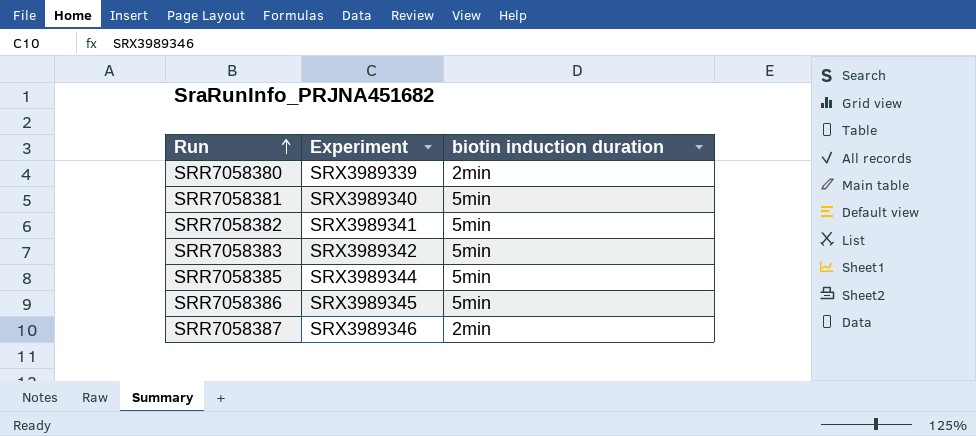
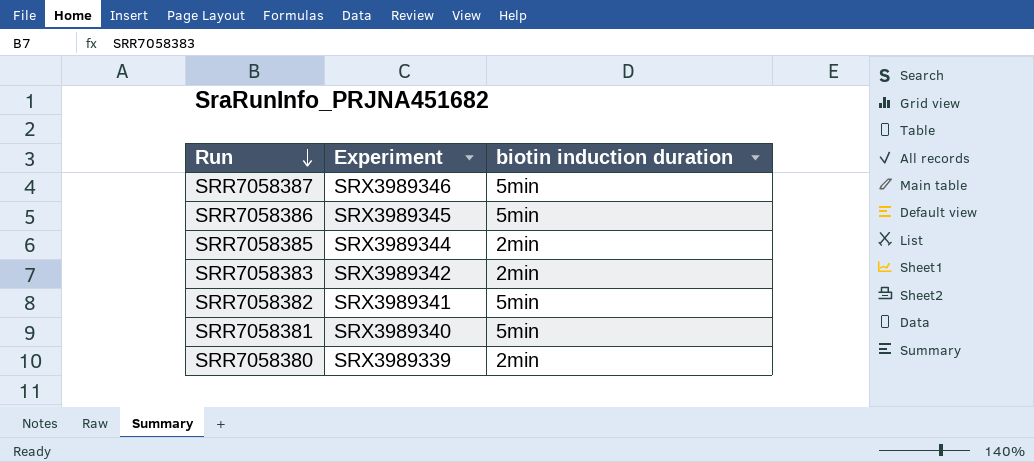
row order: Run ascending -> Run descending
SRR7058387 | biotin induction duration: 2min -> 5min
SRR7058385 | biotin induction duration: 5min -> 2min
SRR7058383 | biotin induction duration: 5min -> 2min

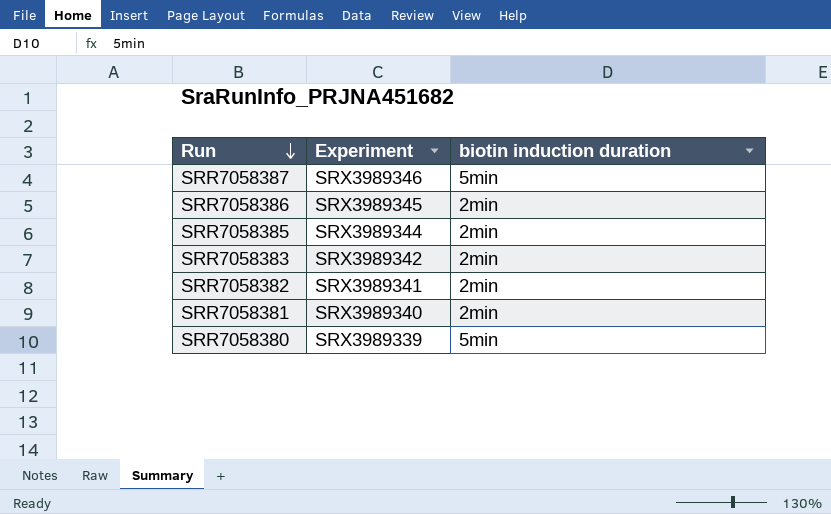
SRR7058386 | biotin induction duration: 5min -> 2min
SRR7058382 | biotin induction duration: 5min -> 2min
SRR7058381 | biotin induction duration: 5min -> 2min
SRR7058380 | biotin induction duration: 2min -> 5min

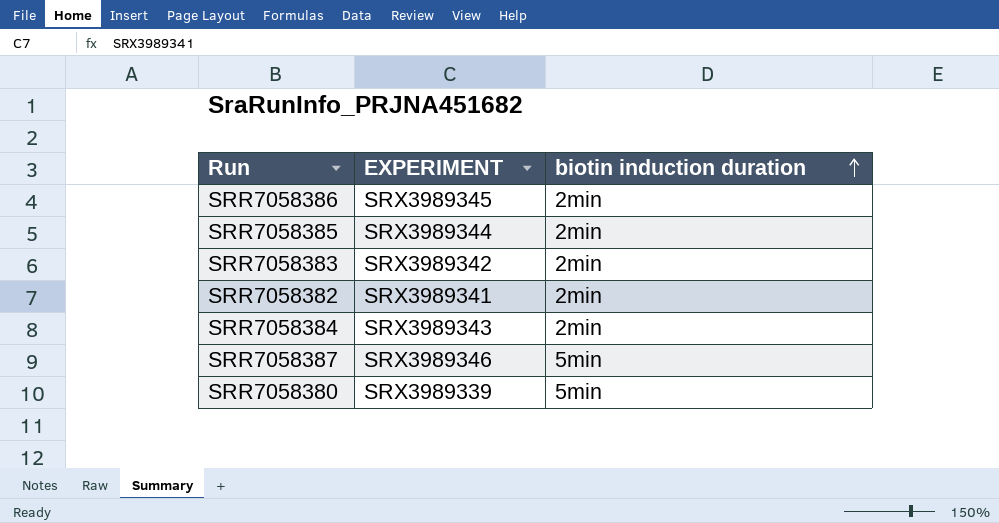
row order: Run descending -> biotin induction duration ascending
column name: Experiment -> EXPERIMENT
row SRR7058381: SRX3989340 | 2min -> none
row SRR7058384: none -> SRX3989343 | 2min

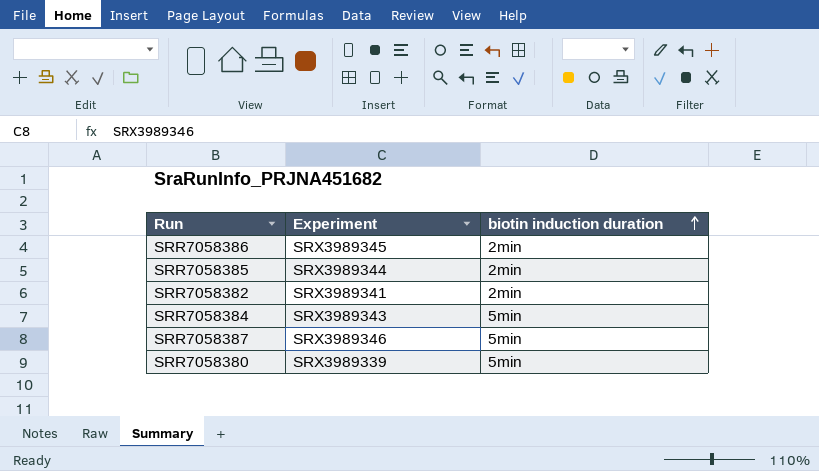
column name: EXPERIMENT -> Experiment
row SRR7058383: SRX3989342 | 2min -> none
SRR7058384 | biotin induction duration: 2min -> 5min

